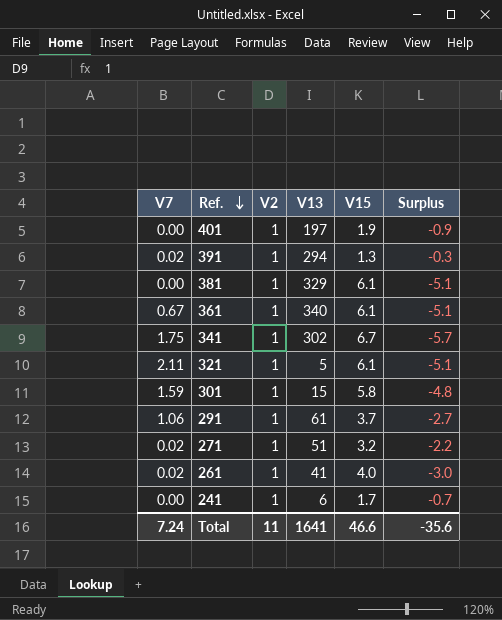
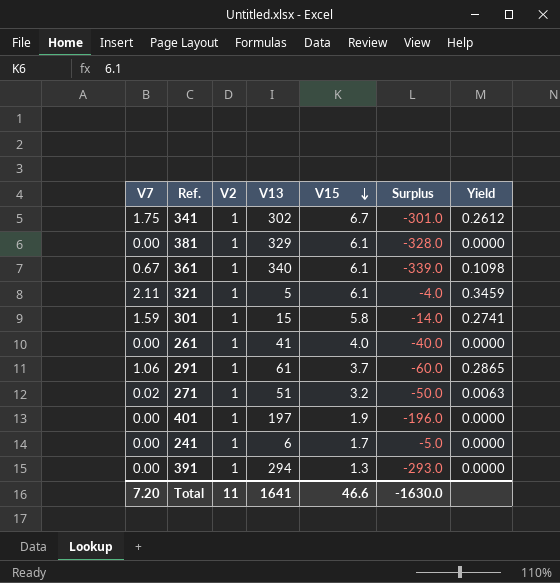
row order: Ref. descending -> V15 descending
column Surplus | formula: [V2] - [V15] -> [V2] - [V13]
column Yield | formula: none -> [V7] / [V15]
261 | V7: 0.02 -> 0.00
391 | V7: 0.02 -> 0.00
Total | V7: 7.24 -> 7.20
Total | Surplus: -35.6 -> -1630.0

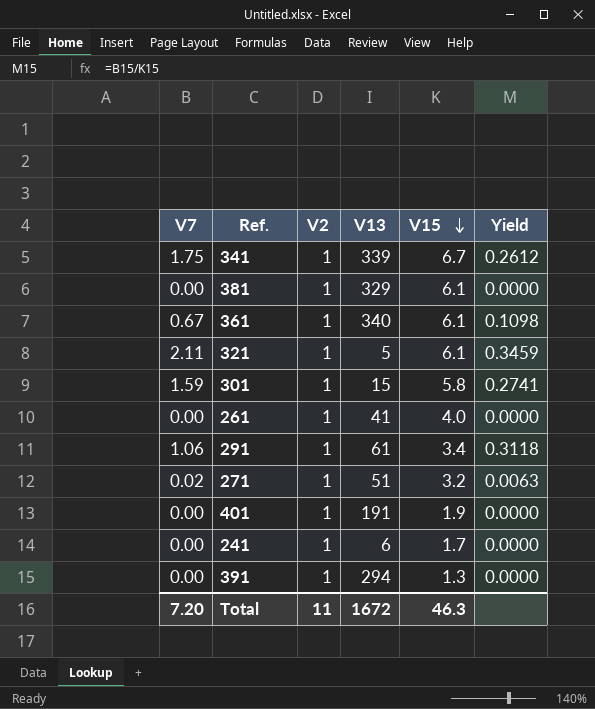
column Surplus | formula: [V2] - [V13] -> none
341 | V13: 302 -> 339
291 | V15: 3.7 -> 3.4
291 | Yield: 0.2865 -> 0.3118
401 | V13: 197 -> 191
Total | V13: 1641 -> 1672
Total | V15: 46.6 -> 46.3

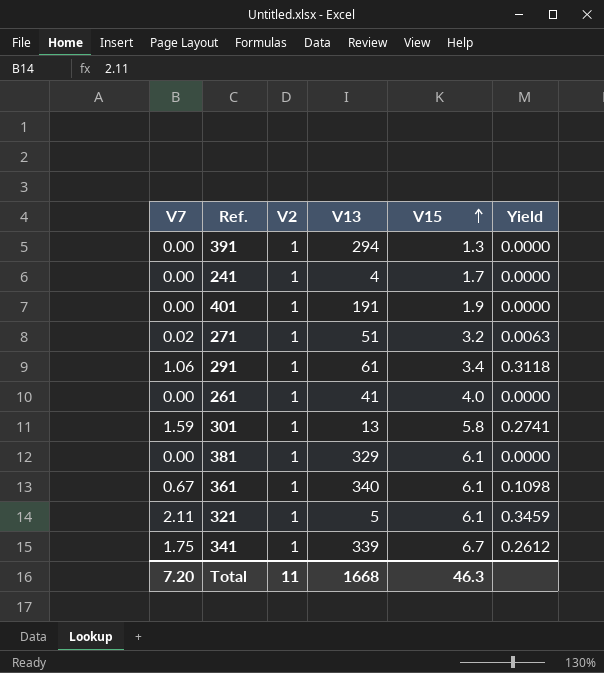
row order: V15 descending -> V15 ascending
241 | V13: 6 -> 4
301 | V13: 15 -> 13
Total | V13: 1672 -> 1668

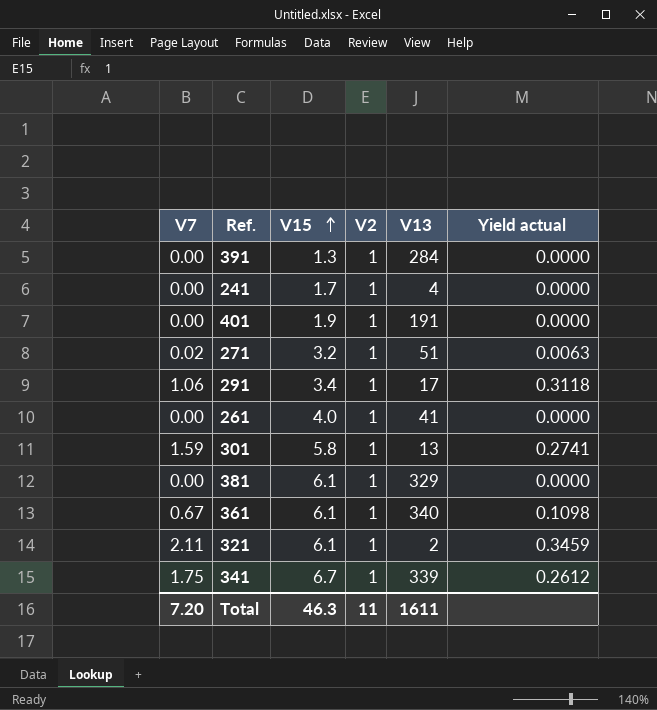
column V15 | position: 5 -> 3
column name: Yield -> Yield actual
391 | V13: 294 -> 284
291 | V13: 61 -> 17
321 | V13: 5 -> 2
Total | V13: 1668 -> 1611

